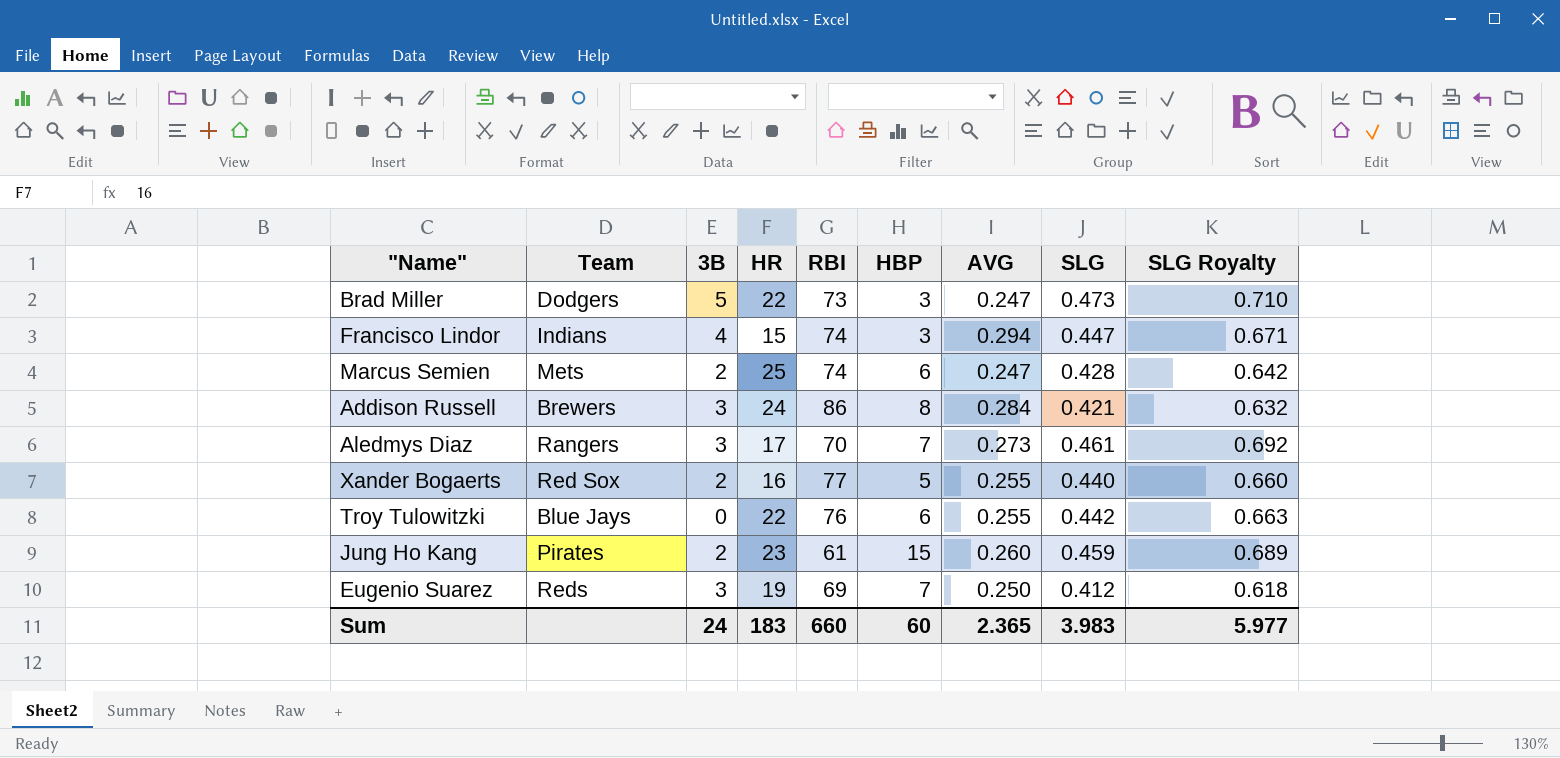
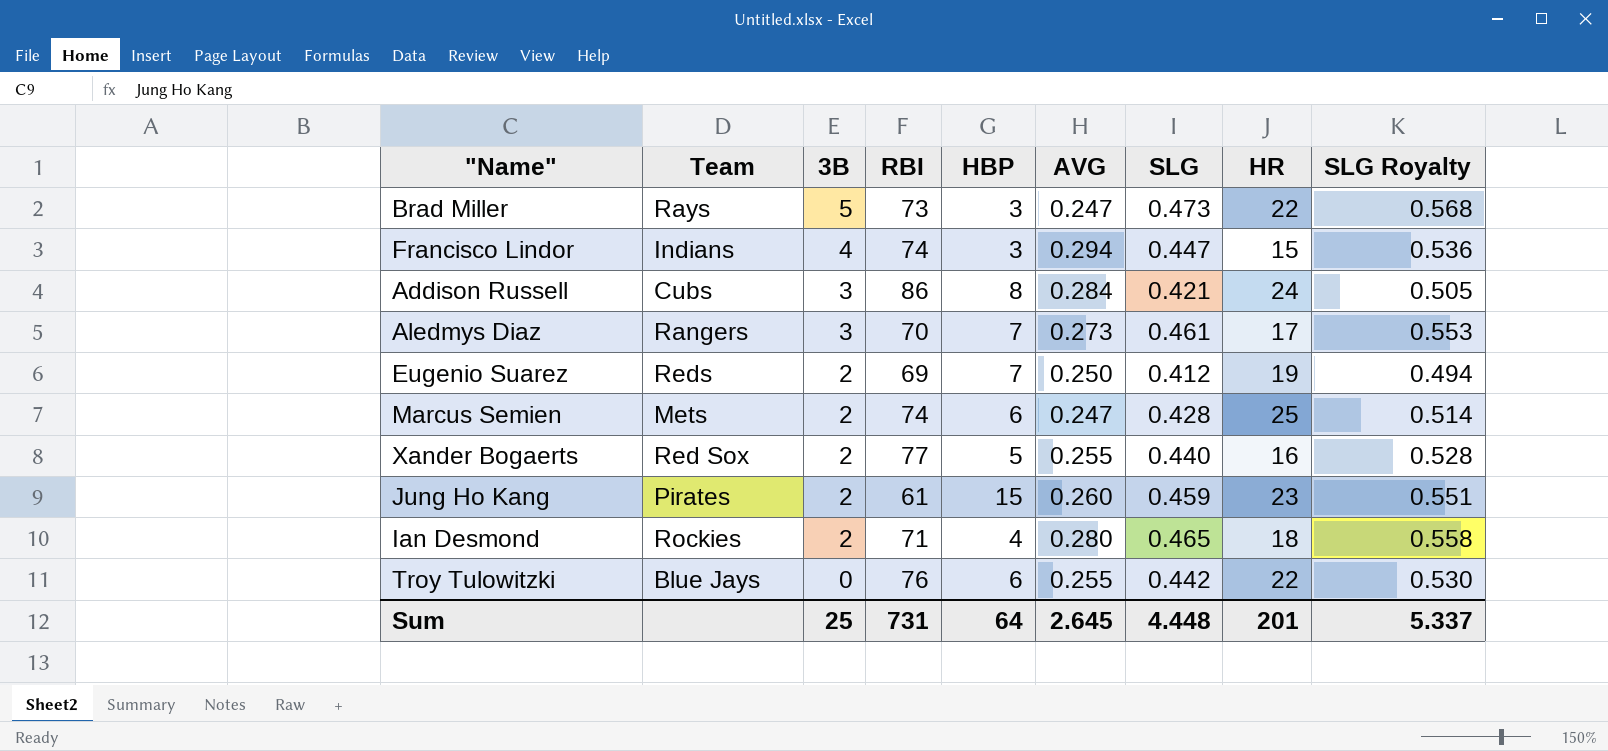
row order: none -> 3B descending
column HR | position: 4 -> 8
column SLG Royalty | formula: [SLG] * 1.5 -> [SLG] * 1.2
Brad Miller | Team: Dodgers -> Rays
Addison Russell | Team: Brewers -> Cubs
Eugenio Suarez | 3B: 3 -> 2
row Ian Desmond: none -> Rockies | 2 | 71 | 4 | 0.280 | 0.465 | 18 | 0.558
Sum | 3B: 24 -> 25
Sum | RBI: 660 -> 731
Sum | HBP: 60 -> 64
Sum | AVG: 2.365 -> 2.645
Sum | SLG: 3.983 -> 4.448
Sum | HR: 183 -> 201
Sum | SLG Royalty: 5.977 -> 5.337

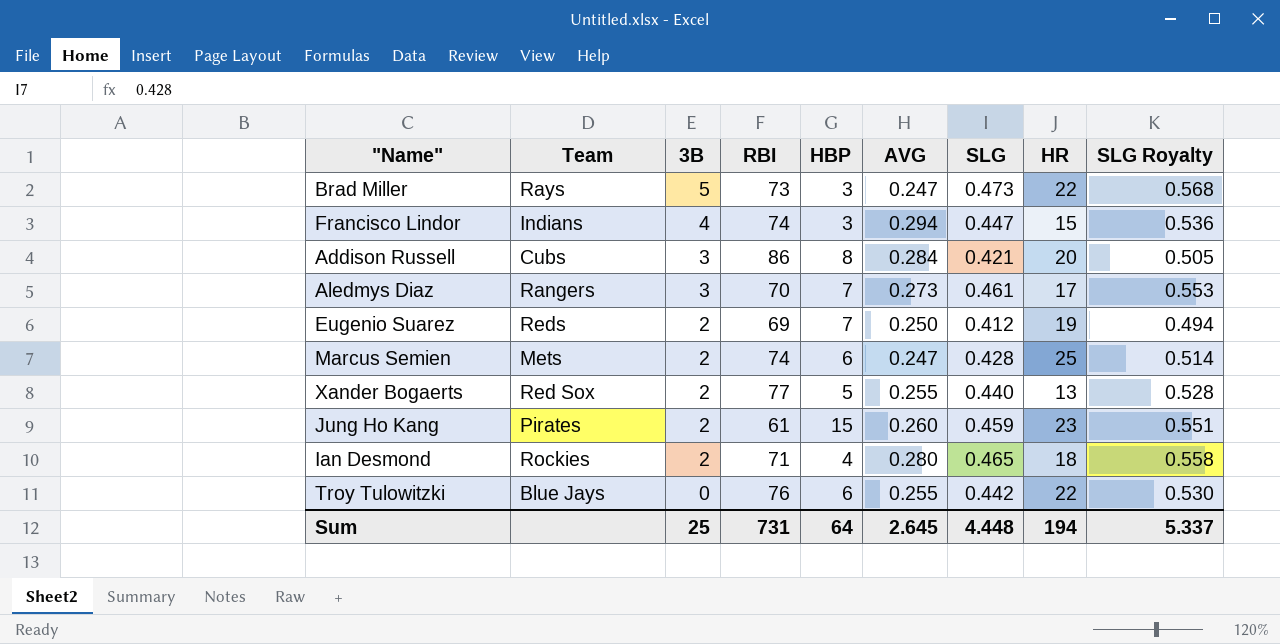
Addison Russell | HR: 24 -> 20
Xander Bogaerts | HR: 16 -> 13
Sum | HR: 201 -> 194

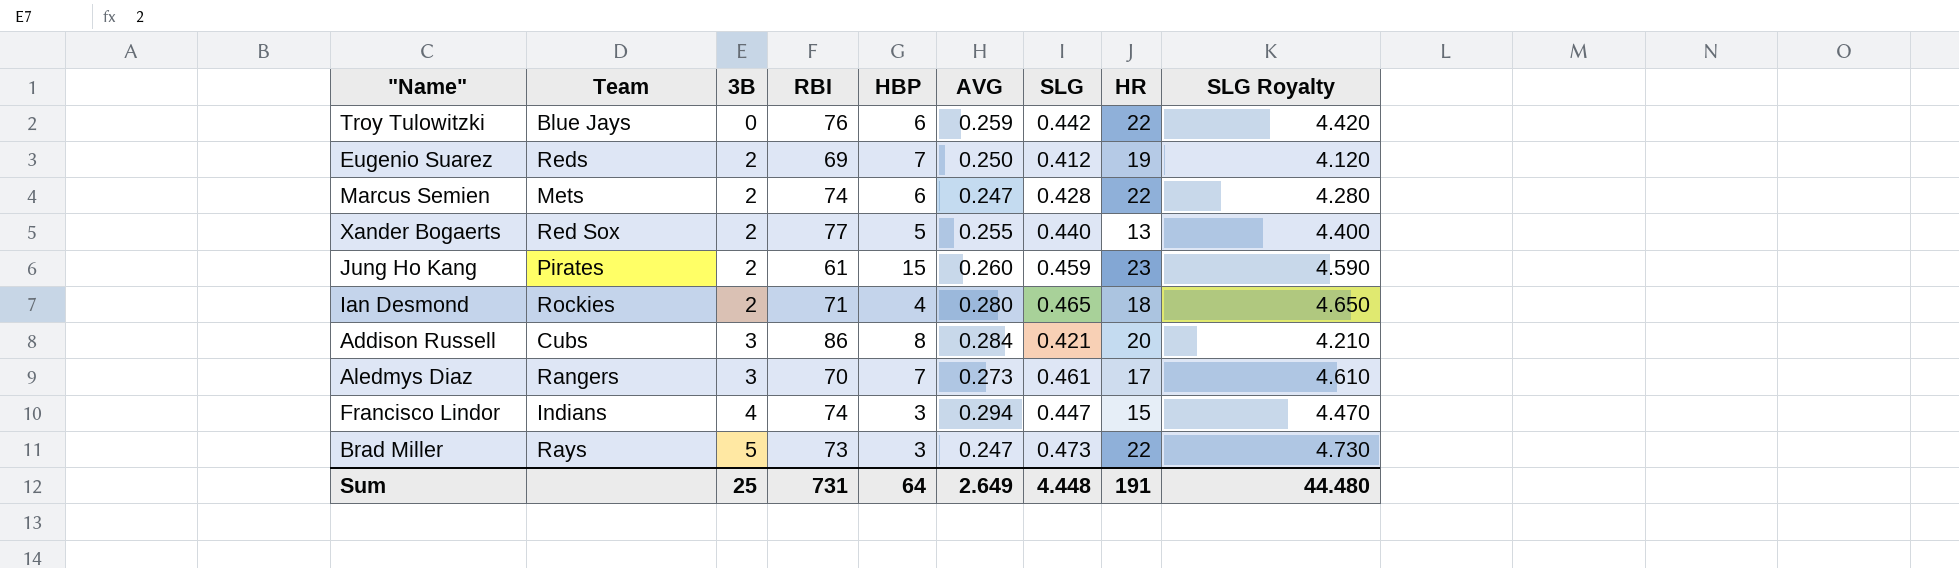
row order: 3B descending -> 3B ascending
column SLG Royalty | formula: [SLG] * 1.2 -> [SLG] * 10
Troy Tulowitzki | AVG: 0.255 -> 0.259
Marcus Semien | HR: 25 -> 22
Sum | AVG: 2.645 -> 2.649
Sum | HR: 194 -> 191
Sum | SLG Royalty: 5.337 -> 44.480

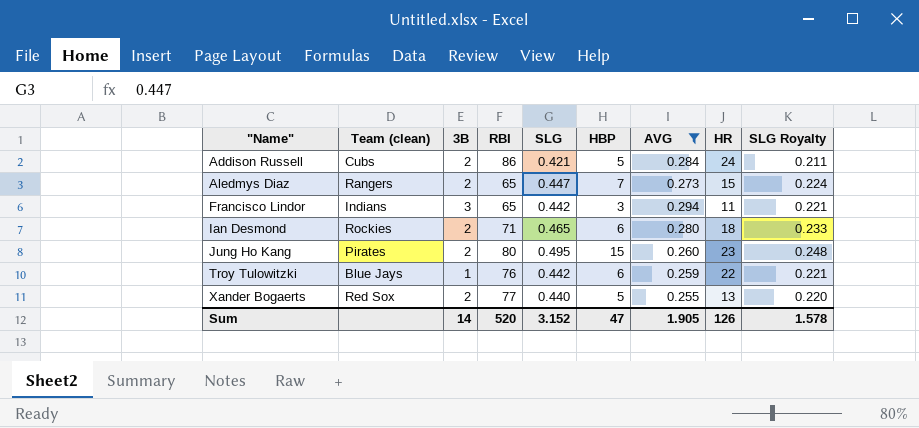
filter: none -> AVG >= 0.255
row order: 3B ascending -> "Name" ascending
column name: Team -> Team (clean)
column SLG | position: 7 -> 5
column SLG Royalty | formula: [SLG] * 10 -> [SLG] * 0.5
Addison Russell | 3B: 3 -> 2
Addison Russell | HBP: 8 -> 5
Addison Russell | HR: 20 -> 24
Aledmys Diaz | 3B: 3 -> 2
Aledmys Diaz | RBI: 70 -> 65
Aledmys Diaz | SLG: 0.461 -> 0.447
Aledmys Diaz | HR: 17 -> 15
Francisco Lindor | 3B: 4 -> 3
Francisco Lindor | RBI: 74 -> 65
Francisco Lindor | SLG: 0.447 -> 0.442
Francisco Lindor | HR: 15 -> 11
Ian Desmond | HBP: 4 -> 6
Jung Ho Kang | RBI: 61 -> 80
Jung Ho Kang | SLG: 0.459 -> 0.495
Troy Tulowitzki | 3B: 0 -> 1
Sum | 3B: 25 -> 14
Sum | RBI: 731 -> 520
Sum | SLG: 4.448 -> 3.152
Sum | HBP: 64 -> 47
Sum | AVG: 2.649 -> 1.905
Sum | HR: 191 -> 126
Sum | SLG Royalty: 44.480 -> 1.578

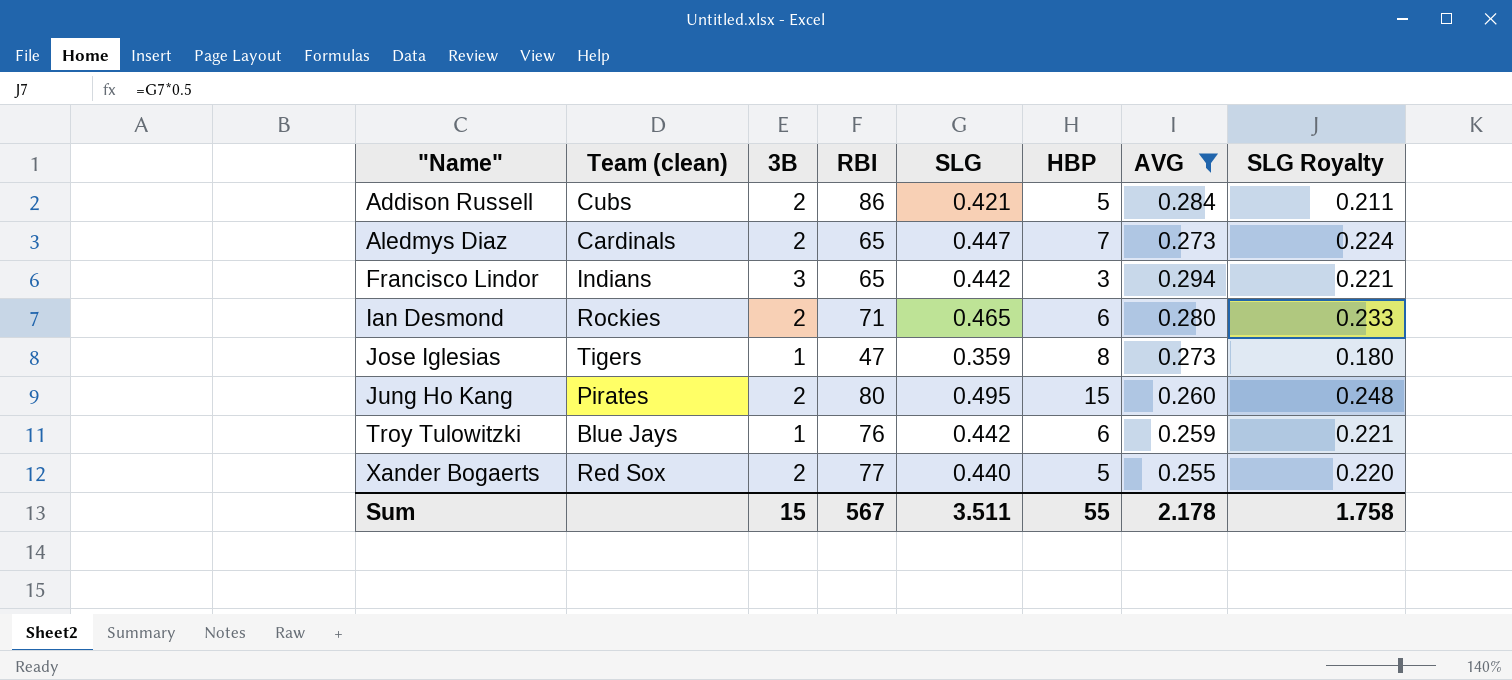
column HR | position: 8 -> none
Aledmys Diaz | Team (clean): Rangers -> Cardinals
row Jose Iglesias: none -> Tigers | 1 | 47 | 0.359 | 8 | 0.273 | 0.180
Sum | 3B: 14 -> 15
Sum | RBI: 520 -> 567
Sum | SLG: 3.152 -> 3.511
Sum | HBP: 47 -> 55
Sum | AVG: 1.905 -> 2.178
Sum | SLG Royalty: 1.578 -> 1.758

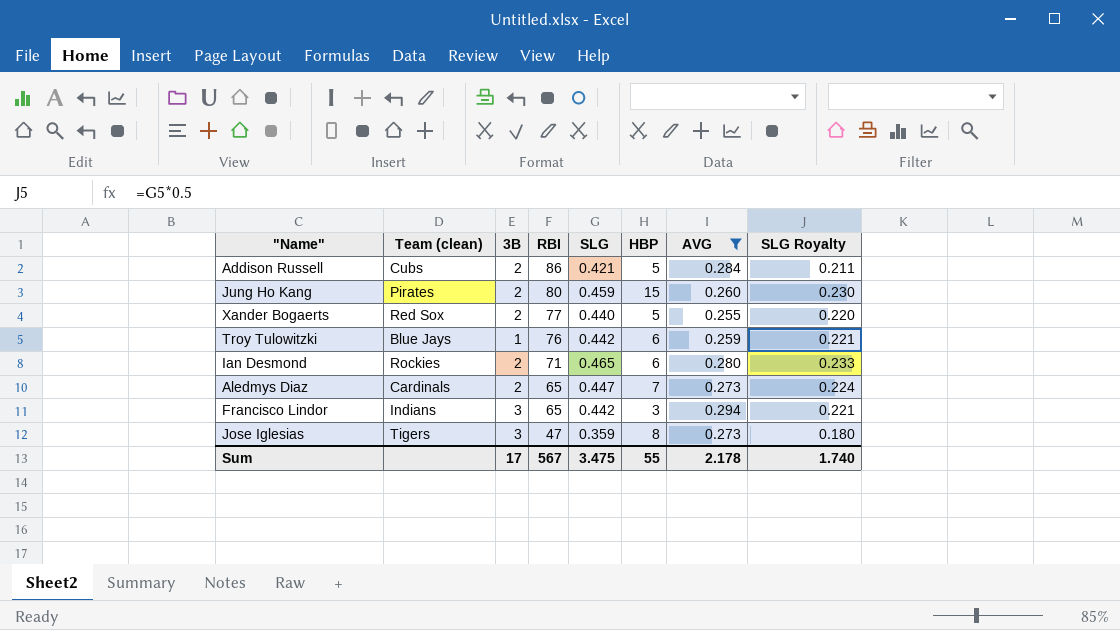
row order: "Name" ascending -> RBI descending
Jung Ho Kang | SLG: 0.495 -> 0.459
Jung Ho Kang | SLG Royalty: 0.248 -> 0.230
Jose Iglesias | 3B: 1 -> 3
Sum | 3B: 15 -> 17
Sum | SLG: 3.511 -> 3.475
Sum | SLG Royalty: 1.758 -> 1.740

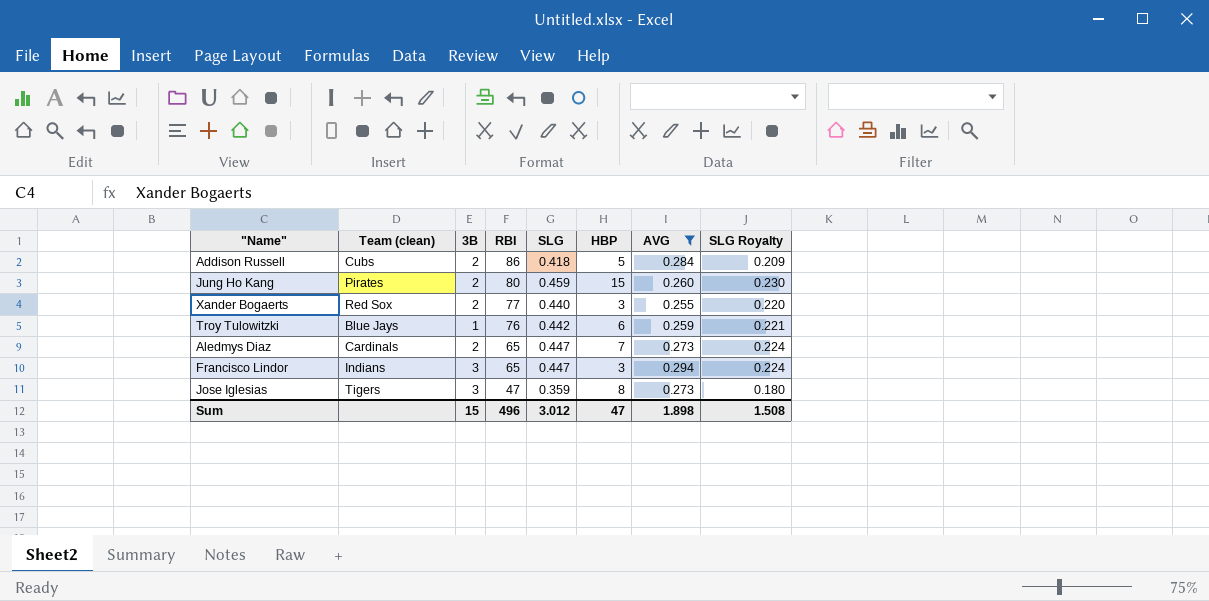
row Ian Desmond: Rockies | 2 | 71 | 0.465 | 6 | 0.280 | 0.233 -> none
Addison Russell | SLG: 0.421 -> 0.418
Addison Russell | SLG Royalty: 0.211 -> 0.209
Xander Bogaerts | HBP: 5 -> 3
Francisco Lindor | SLG: 0.442 -> 0.447
Francisco Lindor | SLG Royalty: 0.221 -> 0.224
Sum | 3B: 17 -> 15
Sum | RBI: 567 -> 496
Sum | SLG: 3.475 -> 3.012
Sum | HBP: 55 -> 47
Sum | AVG: 2.178 -> 1.898
Sum | SLG Royalty: 1.740 -> 1.508

